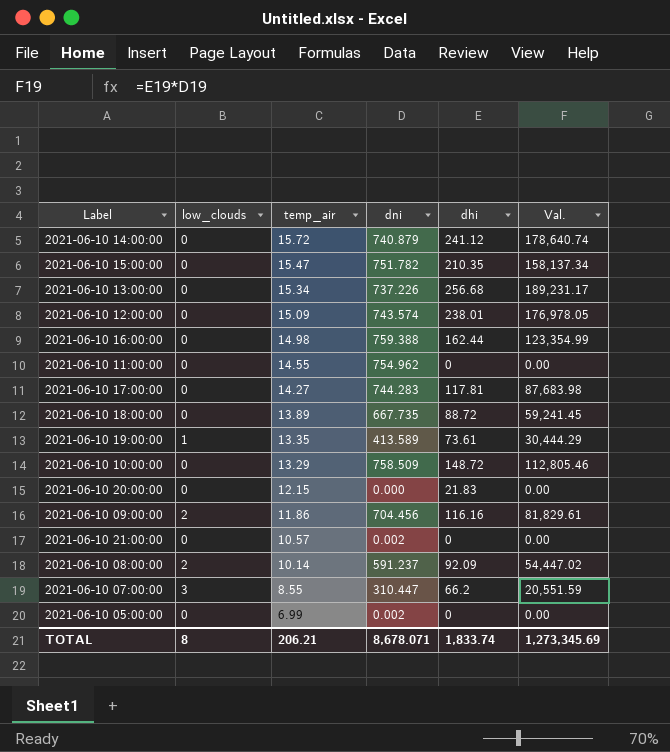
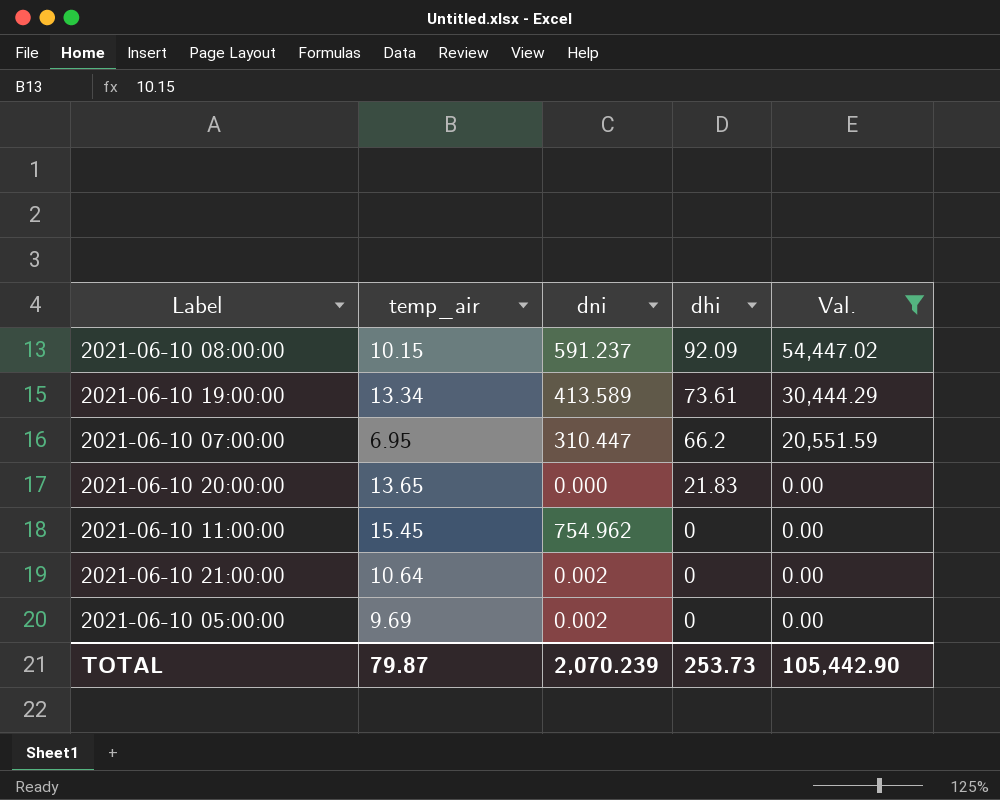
filter: none -> Val. <= 54,447.02
row order: temp_air descending -> dhi descending
column low_clouds | position: 2 -> none
2021-06-10 08:00:00 | temp_air: 10.14 -> 10.15
2021-06-10 19:00:00 | temp_air: 13.35 -> 13.34
2021-06-10 07:00:00 | temp_air: 8.55 -> 6.95
2021-06-10 20:00:00 | temp_air: 12.15 -> 13.65
2021-06-10 11:00:00 | temp_air: 14.55 -> 15.45
2021-06-10 21:00:00 | temp_air: 10.57 -> 10.64
2021-06-10 05:00:00 | temp_air: 6.99 -> 9.69
TOTAL | temp_air: 206.21 -> 79.87
TOTAL | dni: 8,678.071 -> 2,070.239
TOTAL | dhi: 1,833.74 -> 253.73
TOTAL | Val.: 1,273,345.69 -> 105,442.90

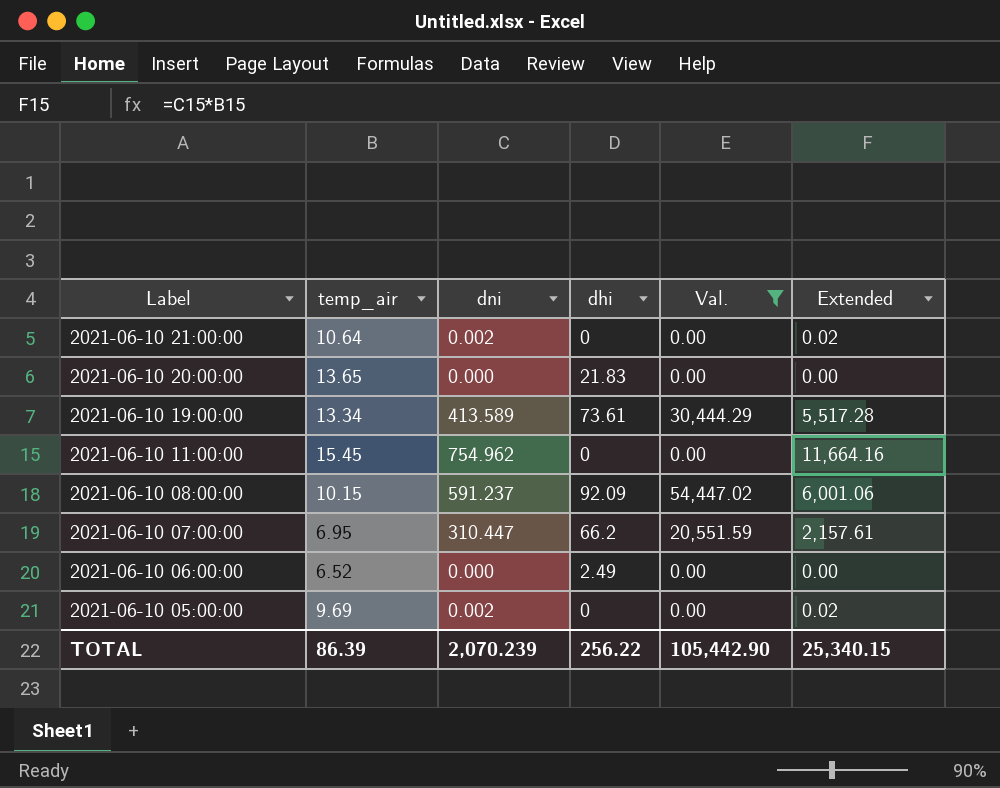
row order: dhi descending -> Label descending
column Extended | formula: none -> [temp_air] * [dni]
row 2021-06-10 06:00:00: none -> 6.52 | 0.000 | 2.49 | 0.00 | 0.00
TOTAL | temp_air: 79.87 -> 86.39
TOTAL | dhi: 253.73 -> 256.22

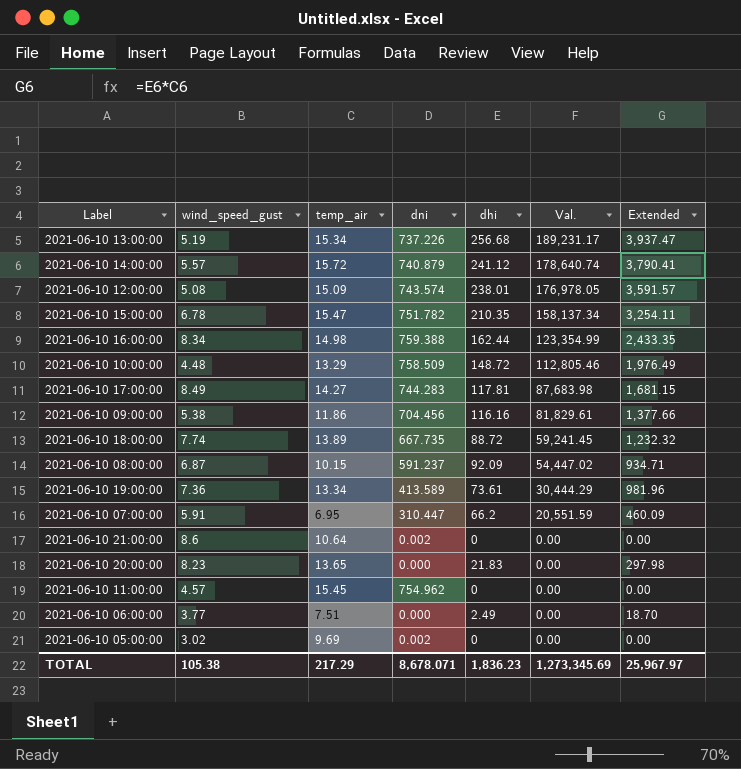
filter: Val. <= 54,447.02 -> none
row order: Label descending -> Val. descending
column wind_speed_gust | position: none -> 2
column Extended | formula: [temp_air] * [dni] -> [temp_air] * [dhi]
2021-06-10 06:00:00 | temp_air: 6.52 -> 7.51
TOTAL | temp_air: 86.39 -> 217.29
TOTAL | dni: 2,070.239 -> 8,678.071
TOTAL | dhi: 256.22 -> 1,836.23
TOTAL | Val.: 105,442.90 -> 1,273,345.69
TOTAL | Extended: 25,340.15 -> 25,967.97

